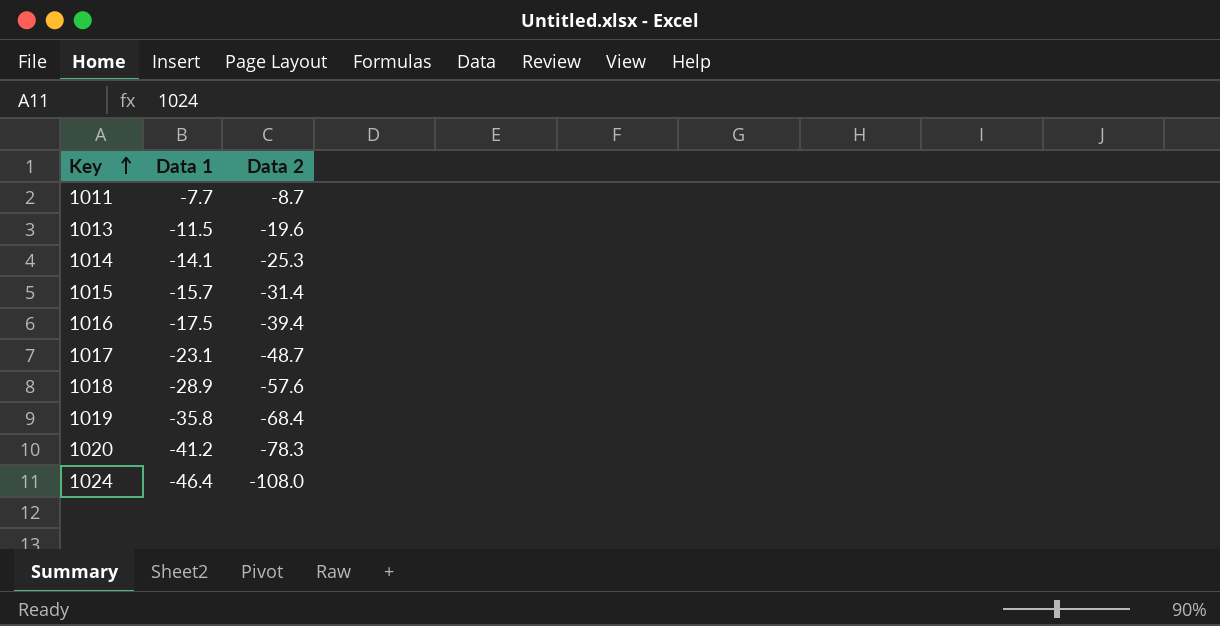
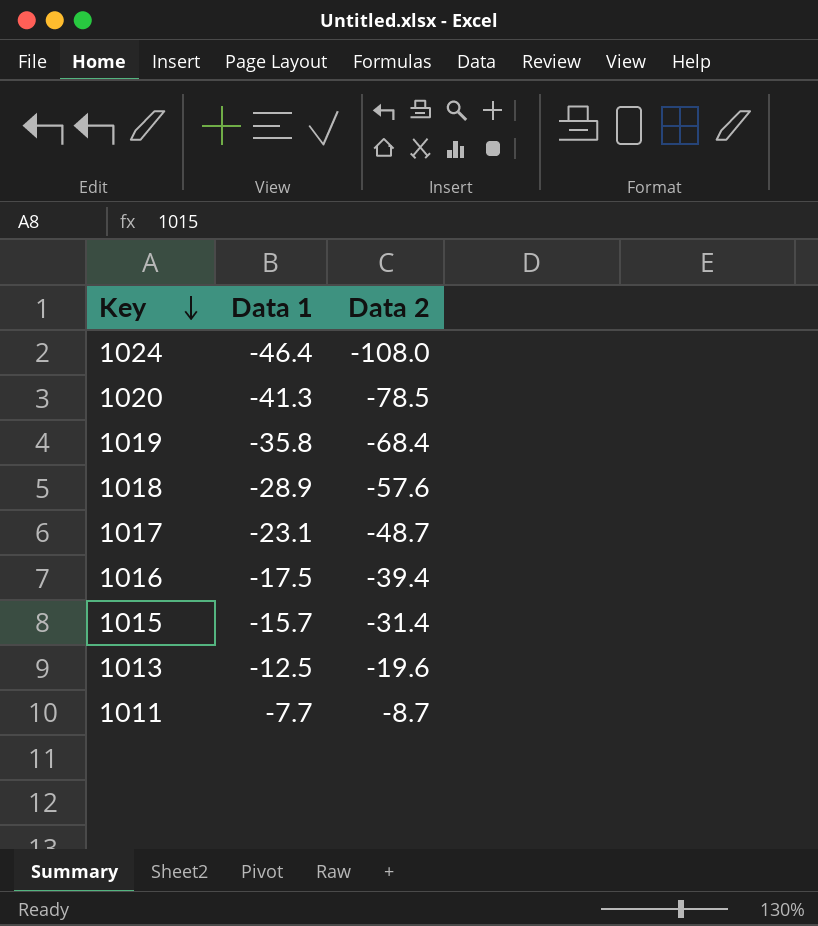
row order: Key ascending -> Key descending
row 1014: -14.1 | -25.3 -> none
1020 | Data 1: -41.2 -> -41.3
1020 | Data 2: -78.3 -> -78.5
1013 | Data 1: -11.5 -> -12.5

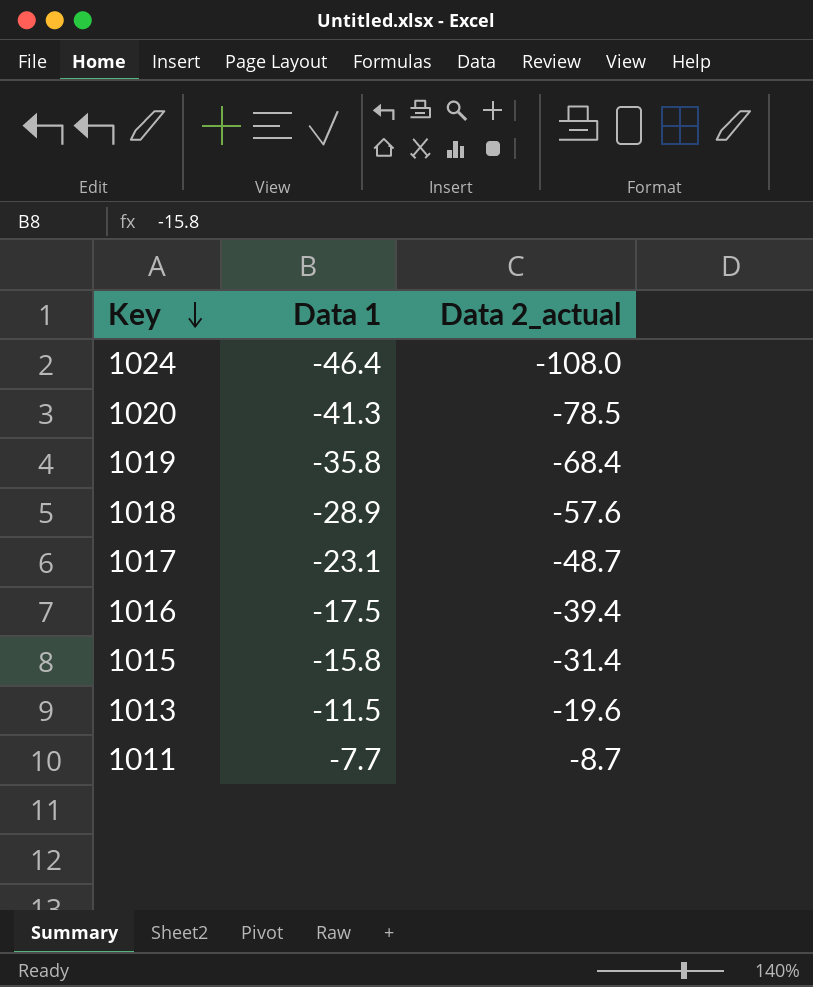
column name: Data 2 -> Data 2_actual
1015 | Data 1: -15.7 -> -15.8
1013 | Data 1: -12.5 -> -11.5

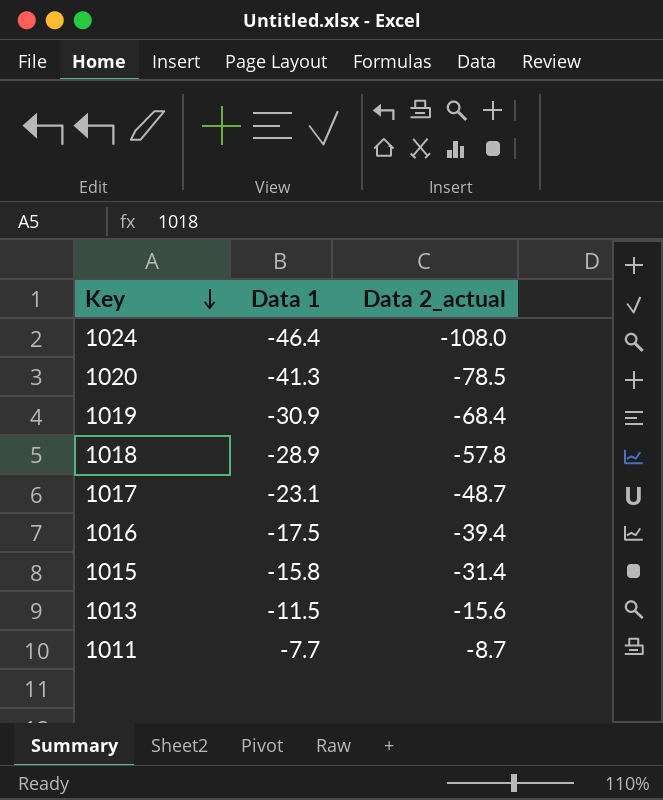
1019 | Data 1: -35.8 -> -30.9
1018 | Data 2_actual: -57.6 -> -57.8
1013 | Data 2_actual: -19.6 -> -15.6

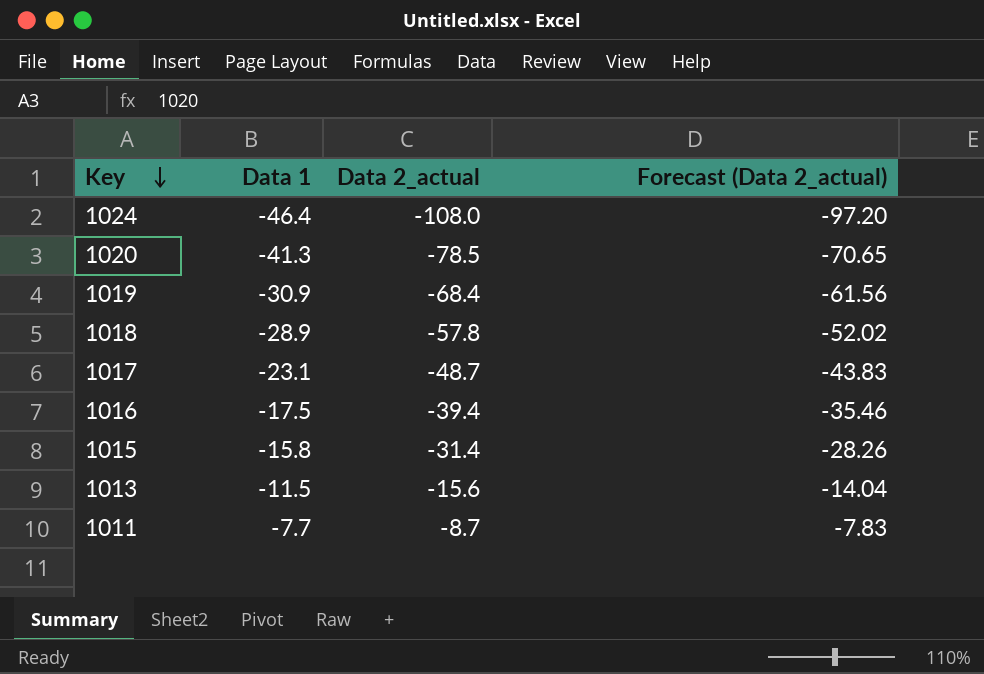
column Forecast (Data 2_actual) | formula: none -> [Data 2_actual] * 0.9

